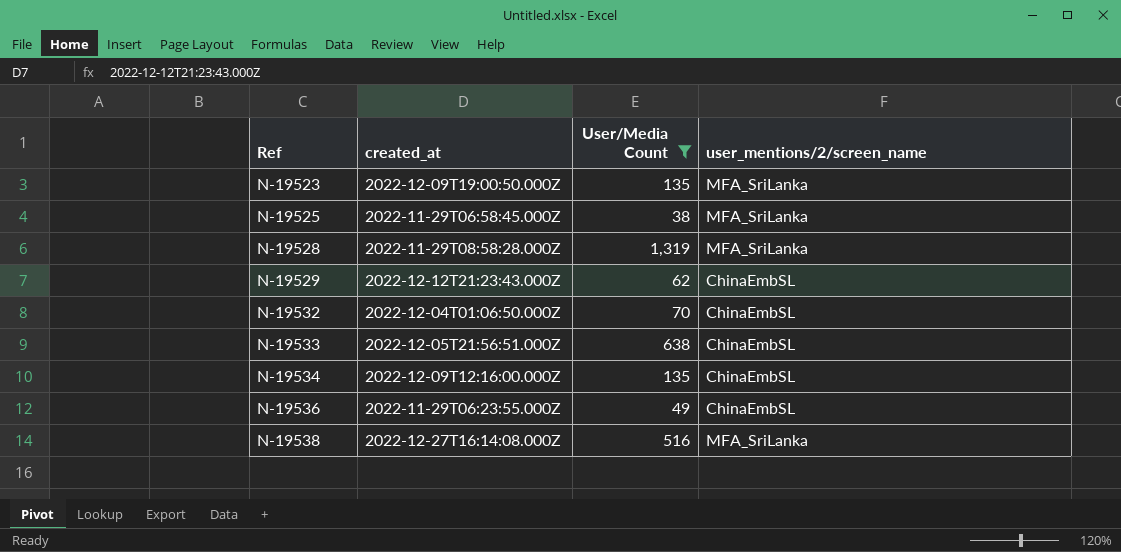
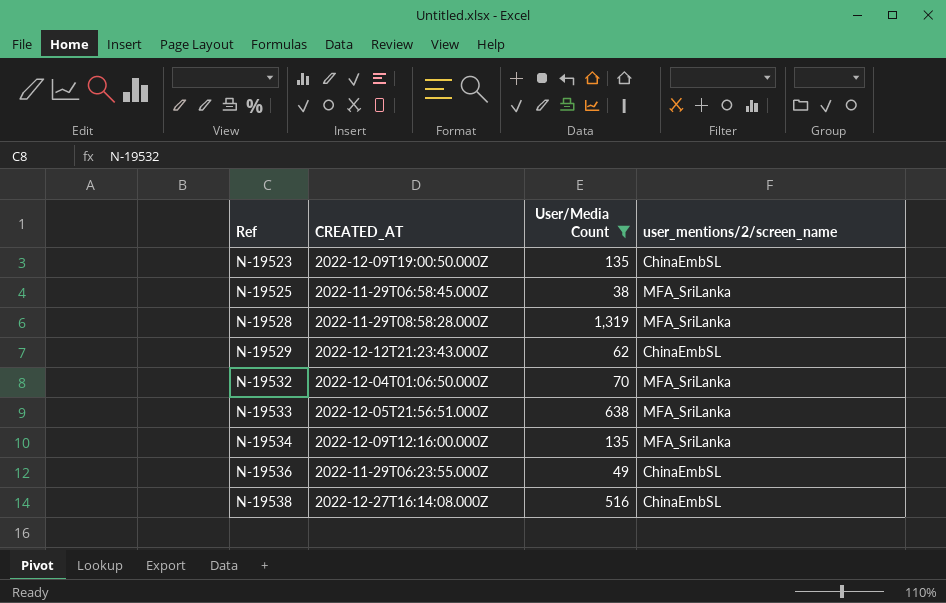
column name: created_at -> CREATED_AT
N-19523 | user_mentions/2/screen_name: MFA_SriLanka -> ChinaEmbSL
N-19532 | user_mentions/2/screen_name: ChinaEmbSL -> MFA_SriLanka
N-19533 | user_mentions/2/screen_name: ChinaEmbSL -> MFA_SriLanka
N-19534 | user_mentions/2/screen_name: ChinaEmbSL -> MFA_SriLanka
N-19538 | user_mentions/2/screen_name: MFA_SriLanka -> ChinaEmbSL

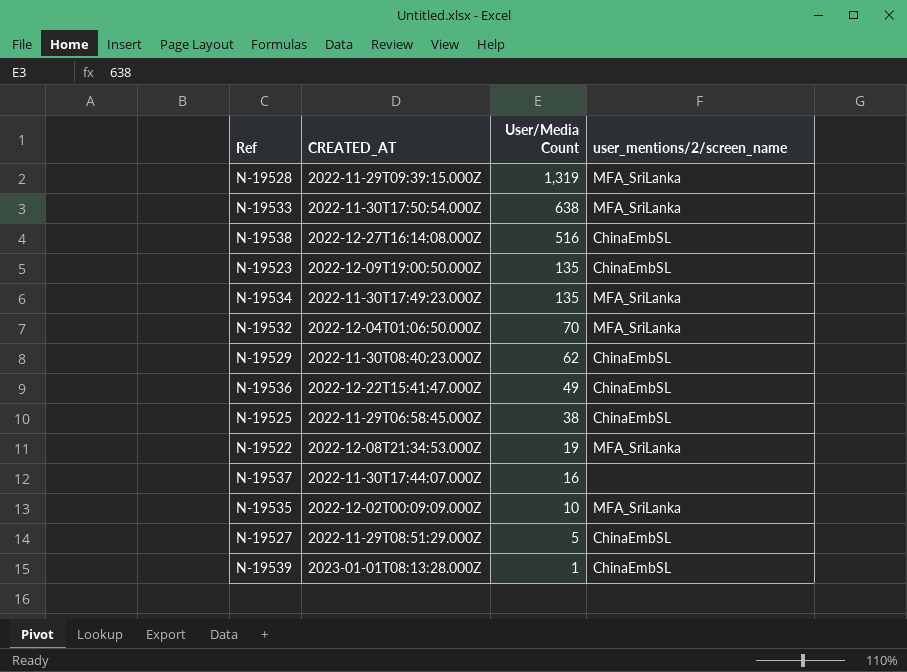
filter: User/Media Count >= 38 -> none
row order: Ref ascending -> User/Media Count descending
N-19528 | CREATED_AT: 2022-11-29T08:58:28.000Z -> 2022-11-29T09:39:15.000Z
N-19533 | CREATED_AT: 2022-12-05T21:56:51.000Z -> 2022-11-30T17:50:54.000Z
N-19534 | CREATED_AT: 2022-12-09T12:16:00.000Z -> 2022-11-30T17:49:23.000Z
N-19529 | CREATED_AT: 2022-12-12T21:23:43.000Z -> 2022-11-30T08:40:23.000Z
N-19536 | CREATED_AT: 2022-11-29T06:23:55.000Z -> 2022-12-22T15:41:47.000Z
N-19525 | user_mentions/2/screen_name: MFA_SriLanka -> ChinaEmbSL

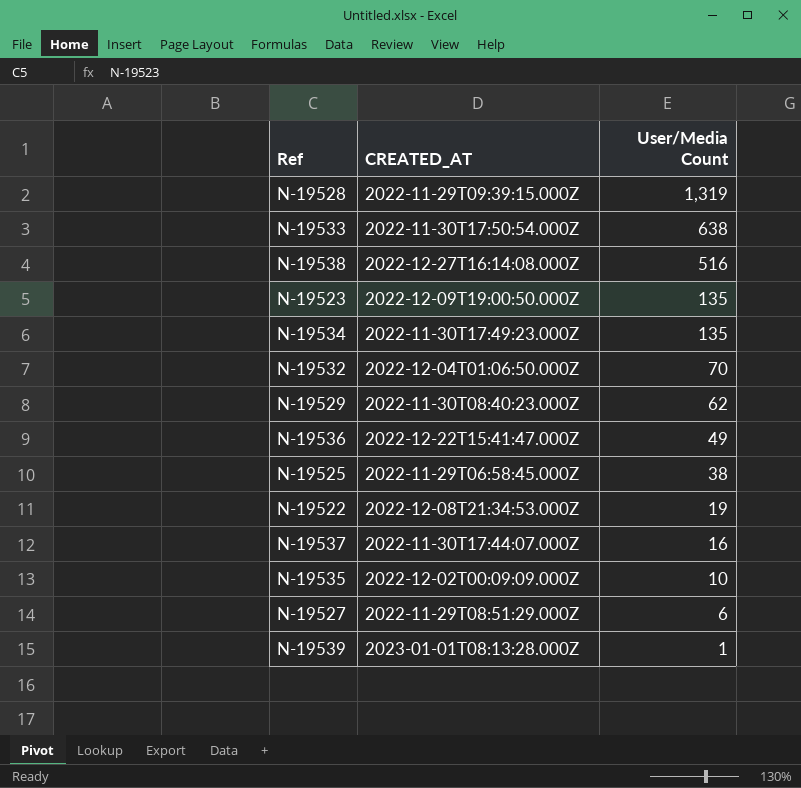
column user_mentions/2/screen_name | position: 4 -> none
N-19527 | User/Media Count: 5 -> 6

